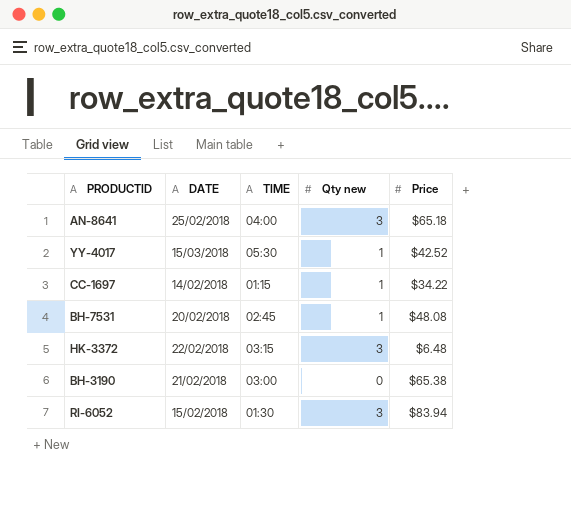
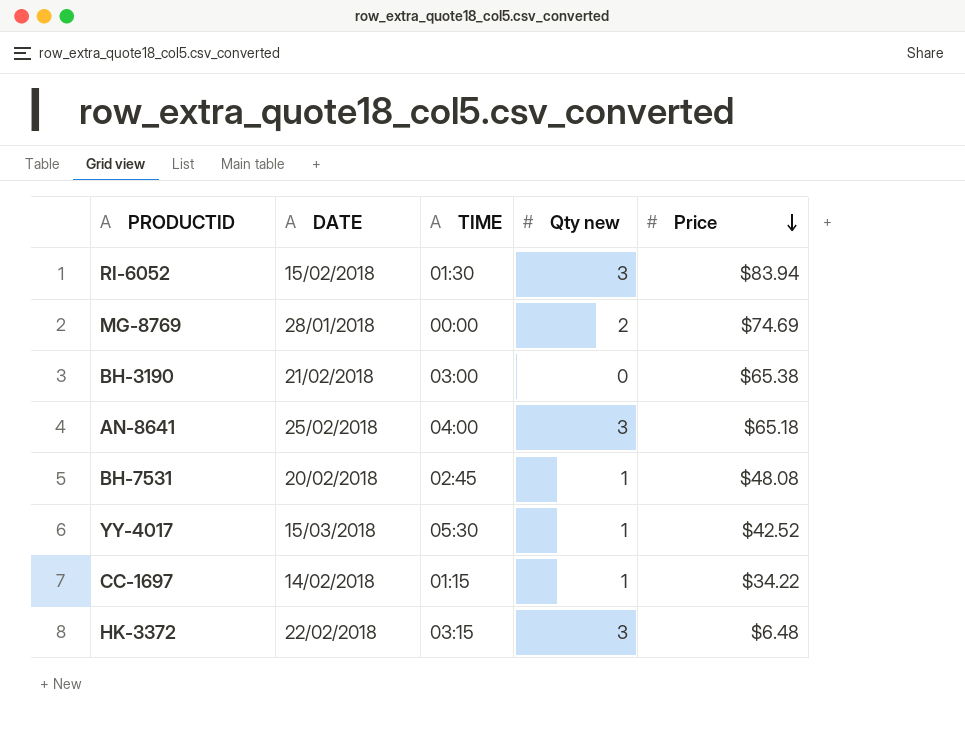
row order: none -> Price descending
row MG-8769: none -> 28/01/2018 | 00:00 | 2 | $74.69

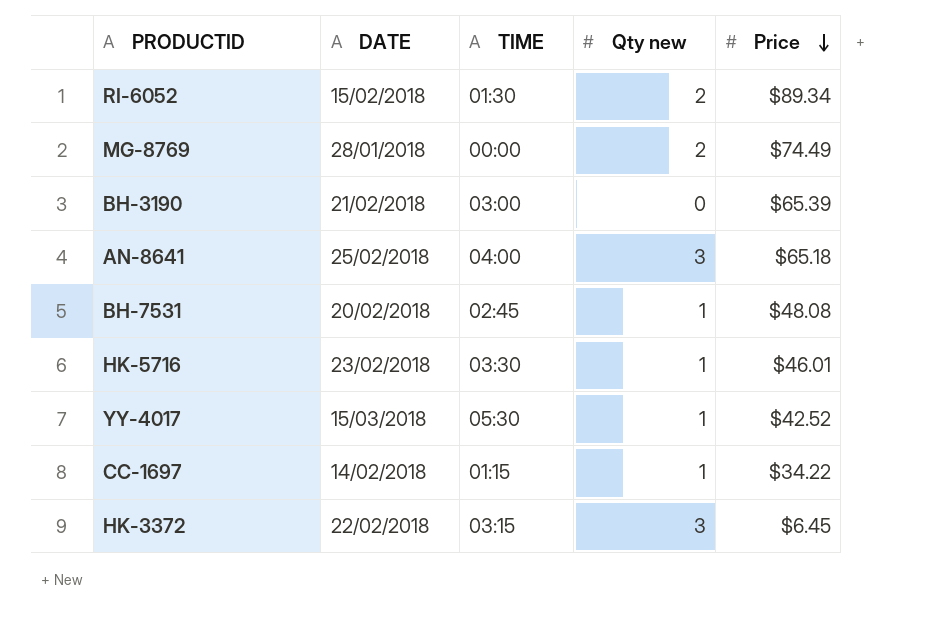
RI-6052 | Qty new: 3 -> 2
RI-6052 | Price: $83.94 -> $89.34
MG-8769 | Price: $74.69 -> $74.49
BH-3190 | Price: $65.38 -> $65.39
row HK-5716: none -> 23/02/2018 | 03:30 | 1 | $46.01
HK-3372 | Price: $6.48 -> $6.45

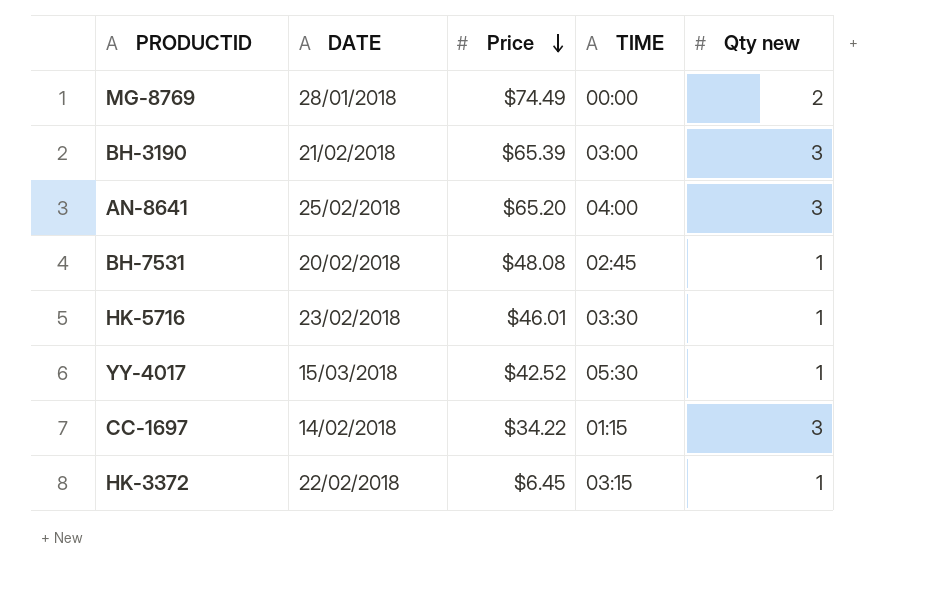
column Price | position: 5 -> 3
row RI-6052: 15/02/2018 | 01:30 | 2 | $89.34 -> none
BH-3190 | Qty new: 0 -> 3
AN-8641 | Price: $65.18 -> $65.20
CC-1697 | Qty new: 1 -> 3
HK-3372 | Qty new: 3 -> 1

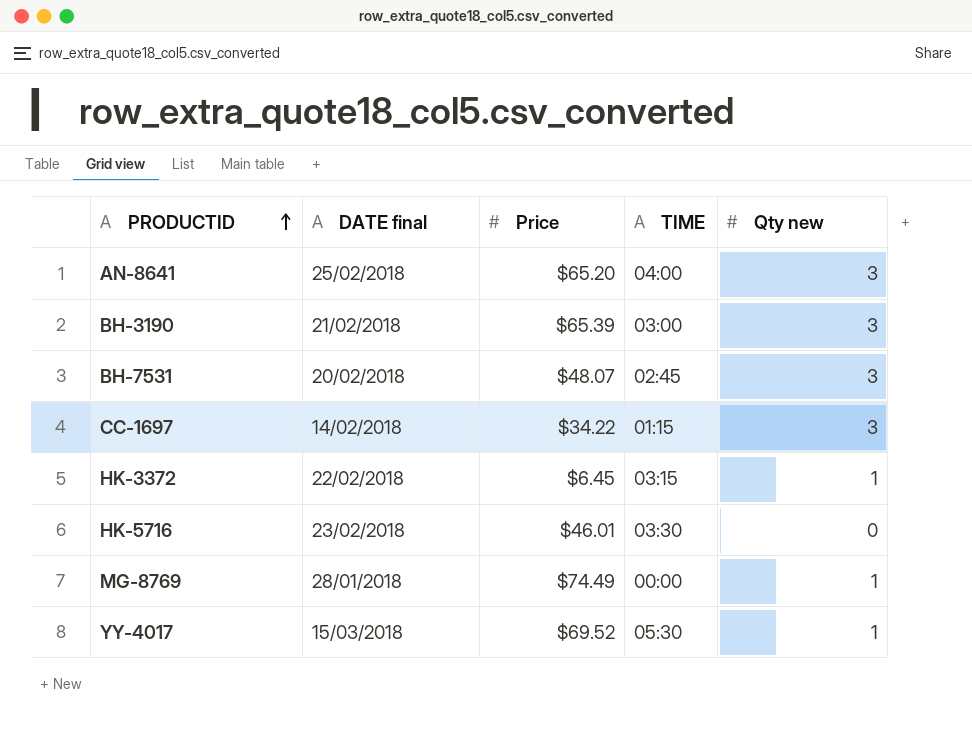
row order: Price descending -> PRODUCTID ascending
column name: DATE -> DATE final
BH-7531 | Price: $48.08 -> $48.07
BH-7531 | Qty new: 1 -> 3
HK-5716 | Qty new: 1 -> 0
MG-8769 | Qty new: 2 -> 1
YY-4017 | Price: $42.52 -> $69.52

